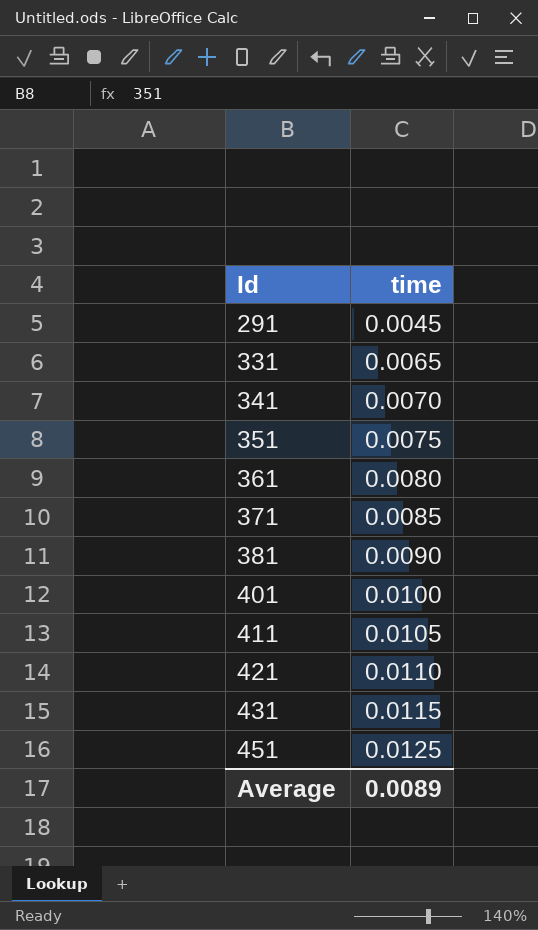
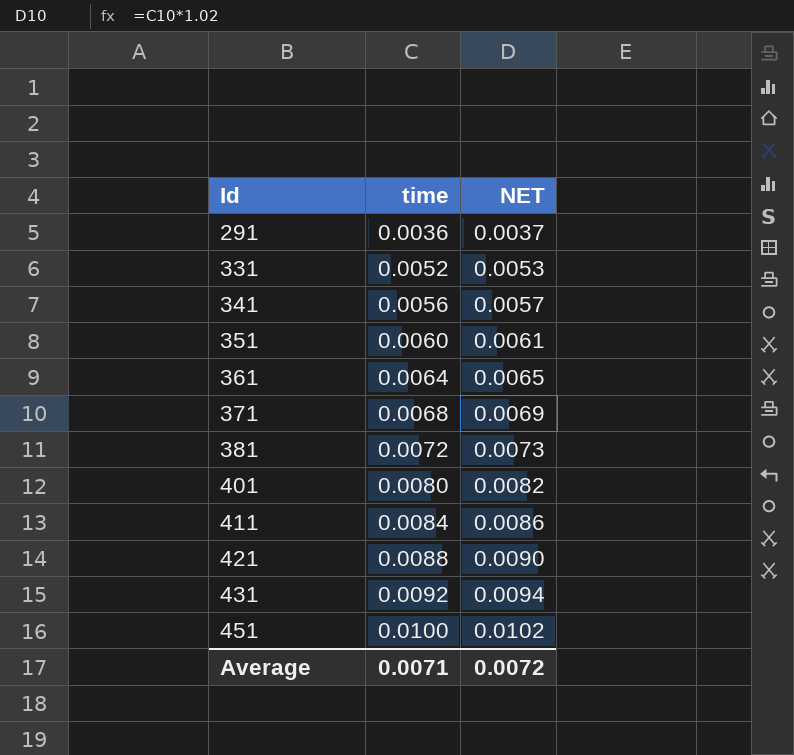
column NET | formula: none -> [time] * 1.02
291 | time: 0.0045 -> 0.0036
331 | time: 0.0065 -> 0.0052
341 | time: 0.0070 -> 0.0056
351 | time: 0.0075 -> 0.0060
361 | time: 0.0080 -> 0.0064
371 | time: 0.0085 -> 0.0068
381 | time: 0.0090 -> 0.0072
401 | time: 0.0100 -> 0.0080
411 | time: 0.0105 -> 0.0084
421 | time: 0.0110 -> 0.0088
431 | time: 0.0115 -> 0.0092
451 | time: 0.0125 -> 0.0100
Average | time: 0.0089 -> 0.0071

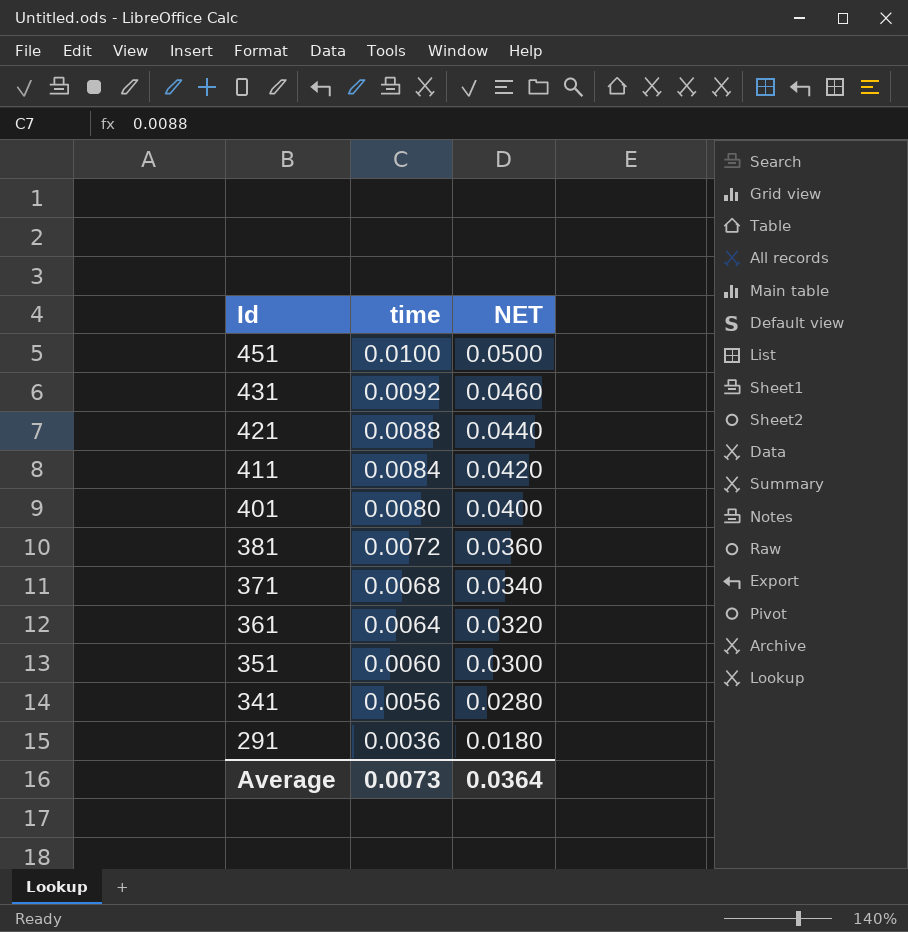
row order: Id ascending -> Id descending
column NET | formula: [time] * 1.02 -> [time] * 5
row 331: 0.0052 | 0.0053 -> none
Average | time: 0.0071 -> 0.0073
Average | NET: 0.0072 -> 0.0364

